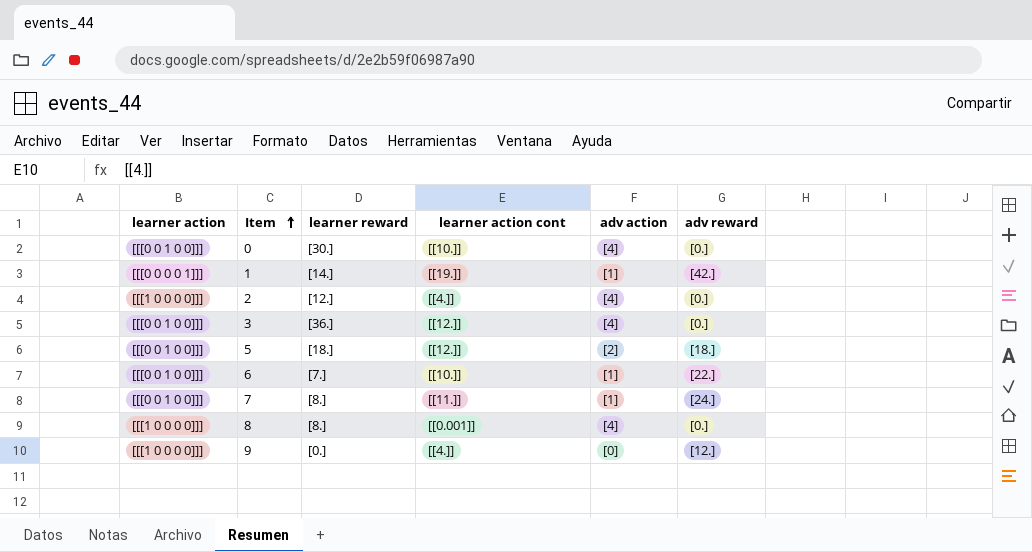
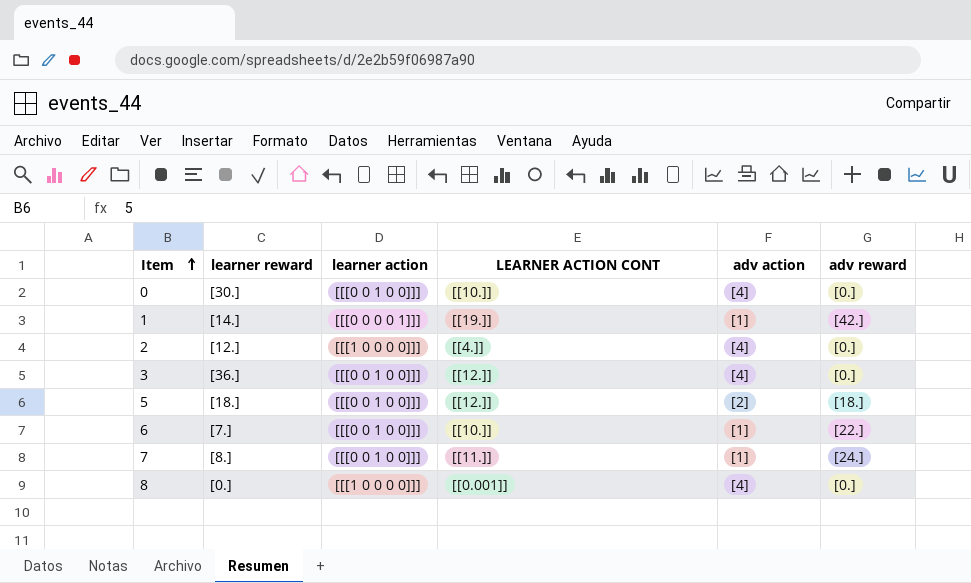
column learner action | position: 1 -> 3
column name: learner action cont -> LEARNER ACTION CONT
row 9: [[[1 0 0 0 0]]] | [0.] | [[4.]] | [0] | [12.] -> none
8 | learner reward: [8.] -> [0.]

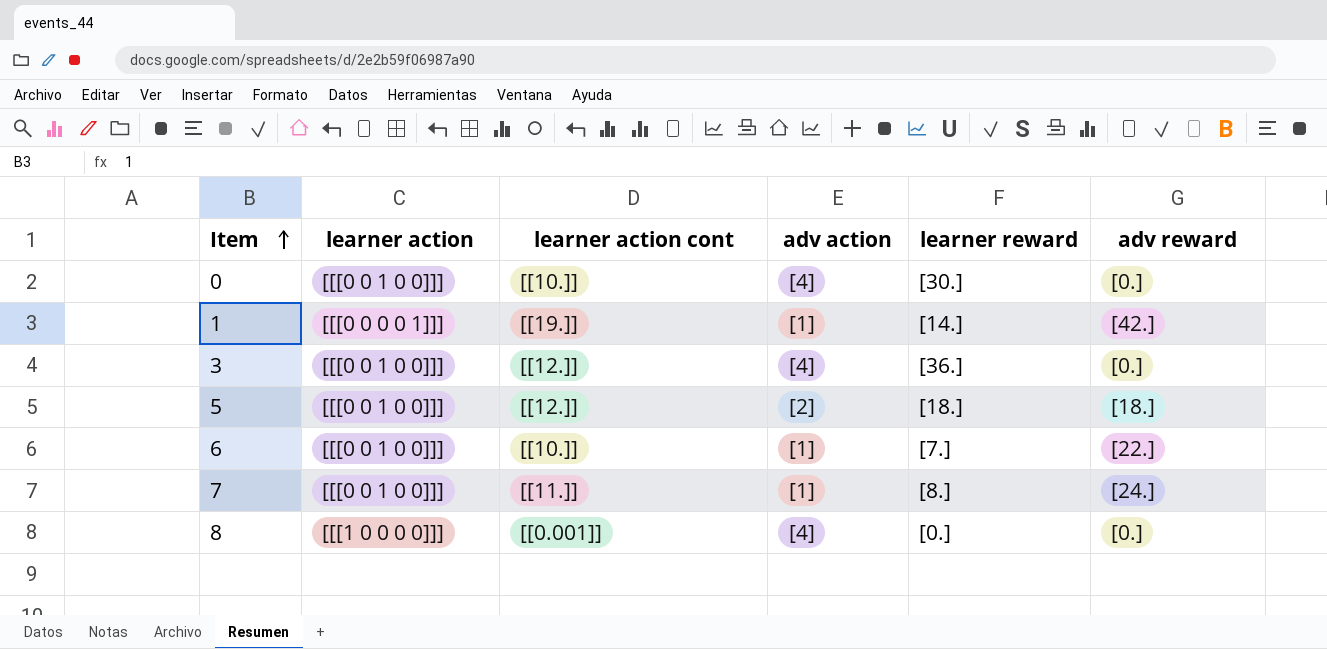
column name: LEARNER ACTION CONT -> learner action cont
column learner reward | position: 2 -> 5
row 2: [12.] | [[[1 0 0 0 0]]] | [[4.]] | [4] | [0.] -> none

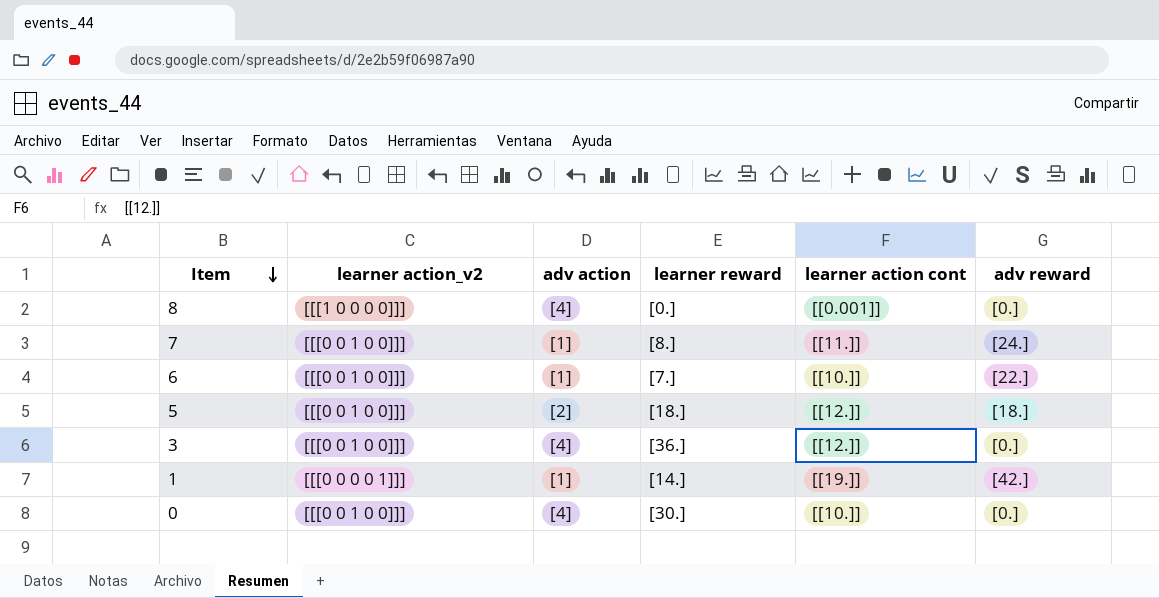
row order: Item ascending -> Item descending
column name: learner action -> learner action_v2
column learner action cont | position: 3 -> 5

